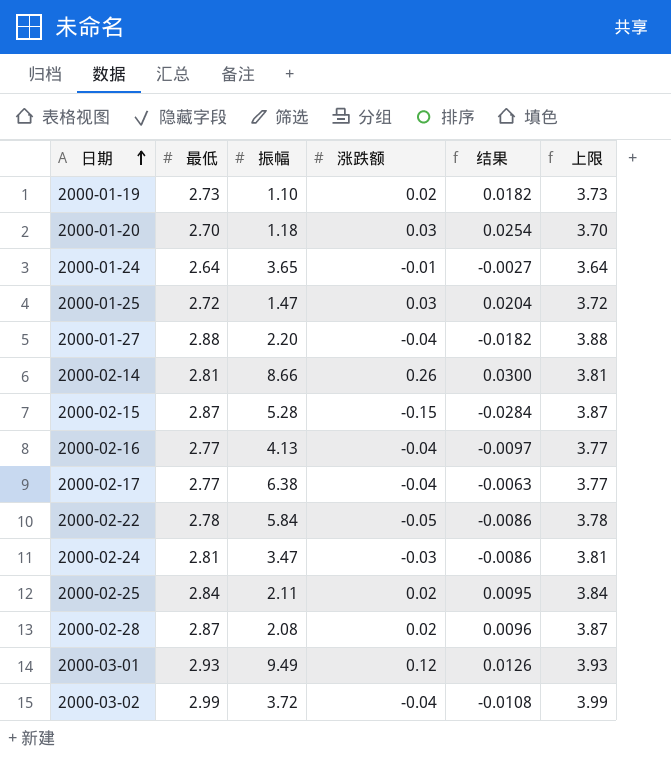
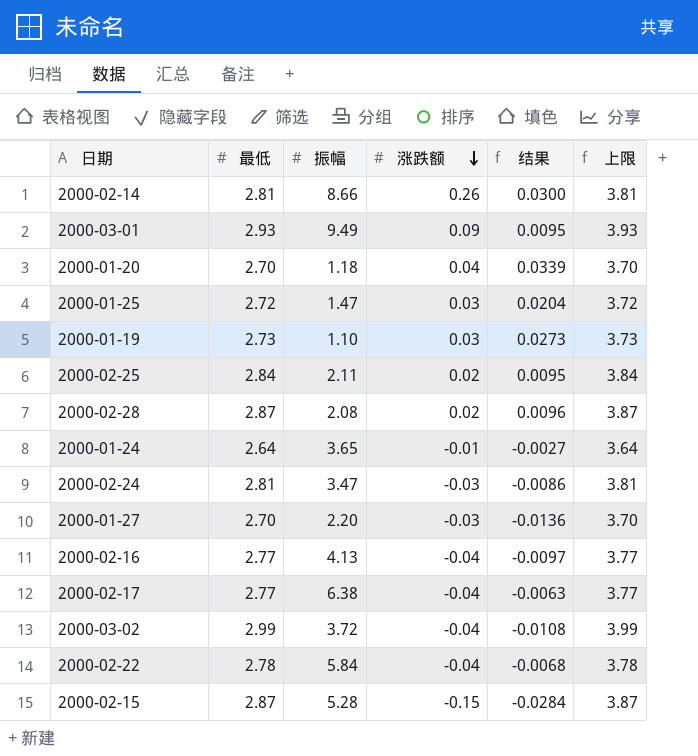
row order: 日期 ascending -> 涨跌额 descending
2000-03-01 | 涨跌额: 0.12 -> 0.09
2000-03-01 | 结果: 0.0126 -> 0.0095
2000-01-20 | 涨跌额: 0.03 -> 0.04
2000-01-20 | 结果: 0.0254 -> 0.0339
2000-01-19 | 涨跌额: 0.02 -> 0.03
2000-01-19 | 结果: 0.0182 -> 0.0273
2000-01-27 | 最低: 2.88 -> 2.70
2000-01-27 | 涨跌额: -0.04 -> -0.03
2000-01-27 | 结果: -0.0182 -> -0.0136
2000-01-27 | 上限: 3.88 -> 3.70
2000-02-22 | 涨跌额: -0.05 -> -0.04
2000-02-22 | 结果: -0.0086 -> -0.0068

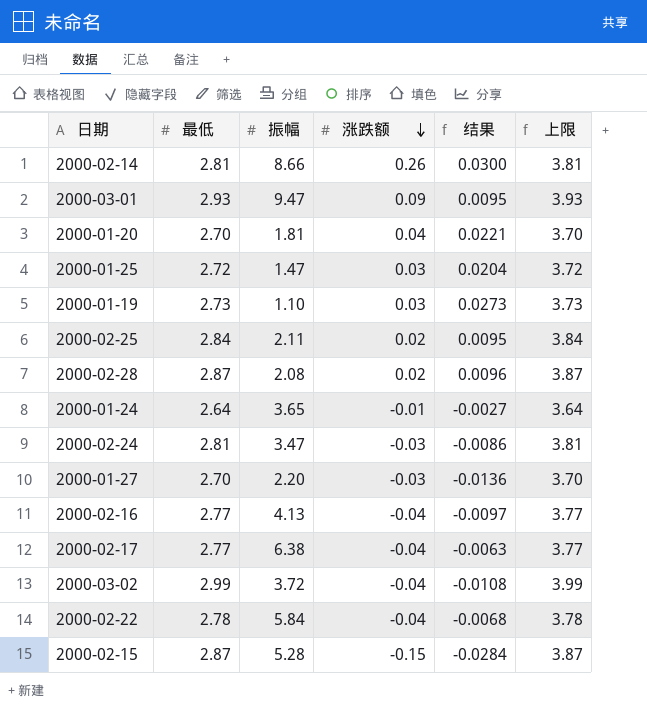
2000-03-01 | 振幅: 9.49 -> 9.47
2000-01-20 | 振幅: 1.18 -> 1.81
2000-01-20 | 结果: 0.0339 -> 0.0221

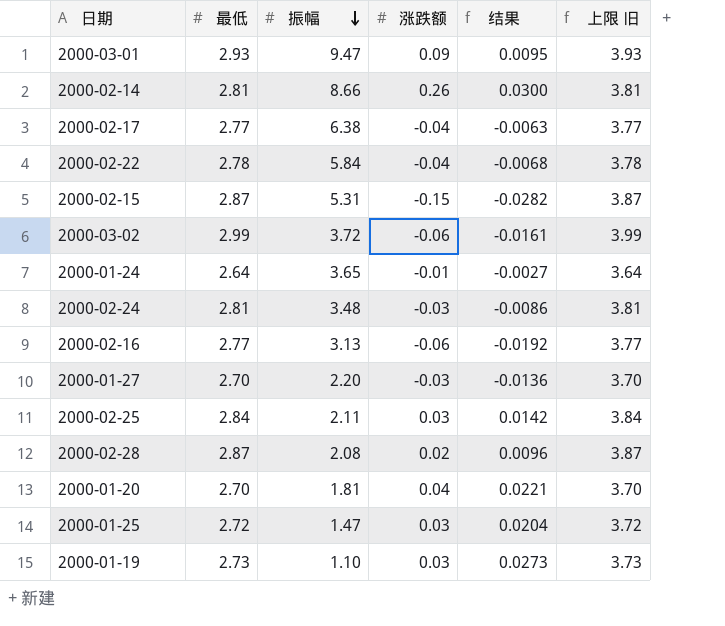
row order: 涨跌额 descending -> 振幅 descending
column name: 上限 -> 上限 旧
2000-02-15 | 振幅: 5.28 -> 5.31
2000-02-15 | 结果: -0.0284 -> -0.0282
2000-03-02 | 涨跌额: -0.04 -> -0.06
2000-03-02 | 结果: -0.0108 -> -0.0161
2000-02-24 | 振幅: 3.47 -> 3.48
2000-02-16 | 振幅: 4.13 -> 3.13
2000-02-16 | 涨跌额: -0.04 -> -0.06
2000-02-16 | 结果: -0.0097 -> -0.0192
2000-02-25 | 涨跌额: 0.02 -> 0.03
2000-02-25 | 结果: 0.0095 -> 0.0142

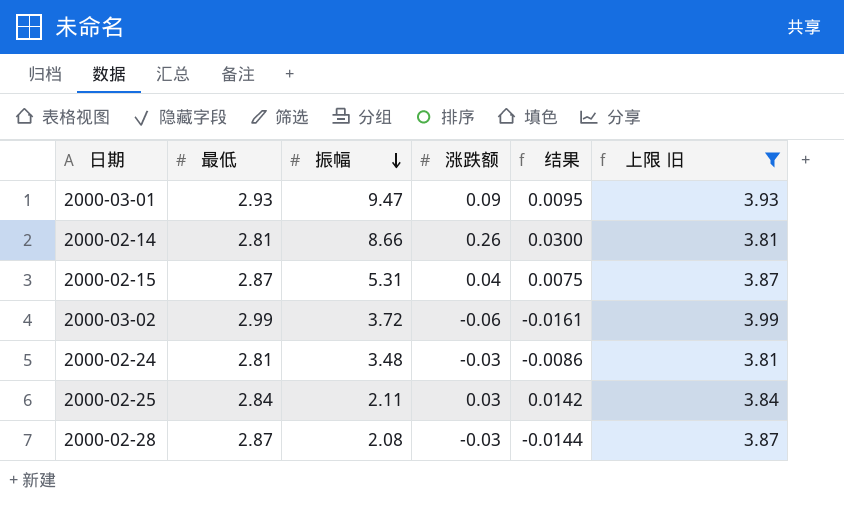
filter: none -> 上限 旧 >= 3.81
2000-02-15 | 涨跌额: -0.15 -> 0.04
2000-02-15 | 结果: -0.0282 -> 0.0075
2000-02-28 | 涨跌额: 0.02 -> -0.03
2000-02-28 | 结果: 0.0096 -> -0.0144

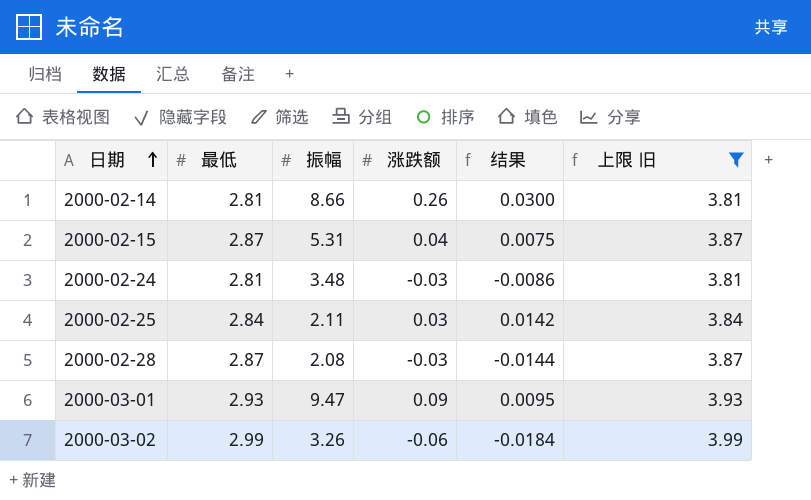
row order: 振幅 descending -> 日期 ascending
2000-03-02 | 振幅: 3.72 -> 3.26
2000-03-02 | 结果: -0.0161 -> -0.0184

